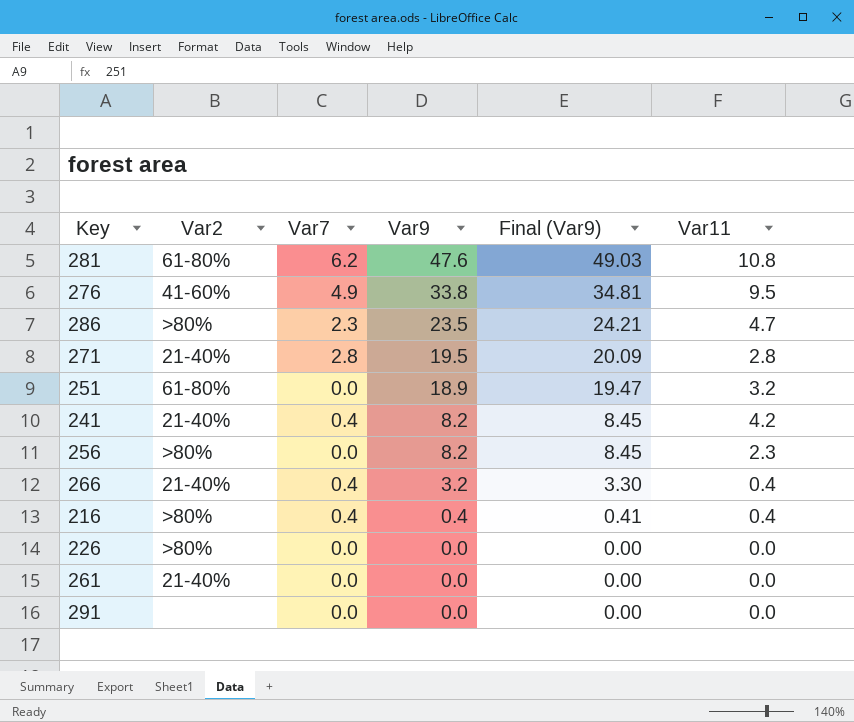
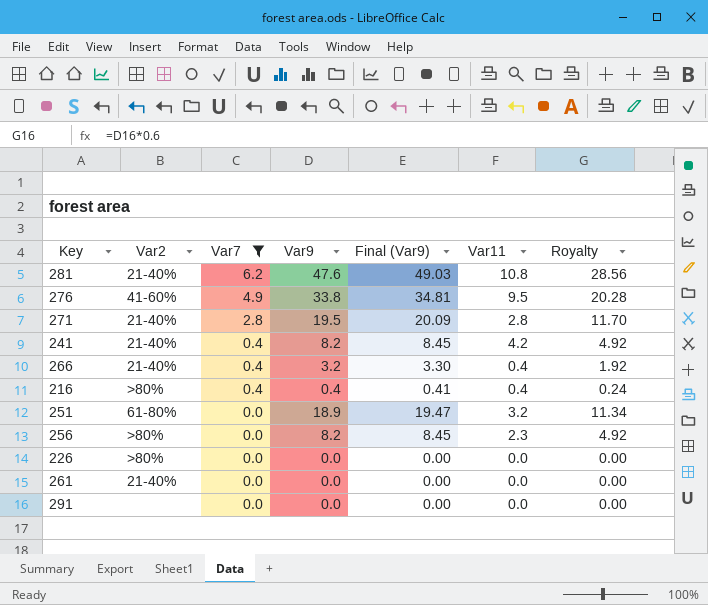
filter: none -> Var7 != 2.3
row order: Var9 descending -> Var7 descending
column Royalty | formula: none -> [Var9] * 0.6
281 | Var2: 61-80% -> 21-40%

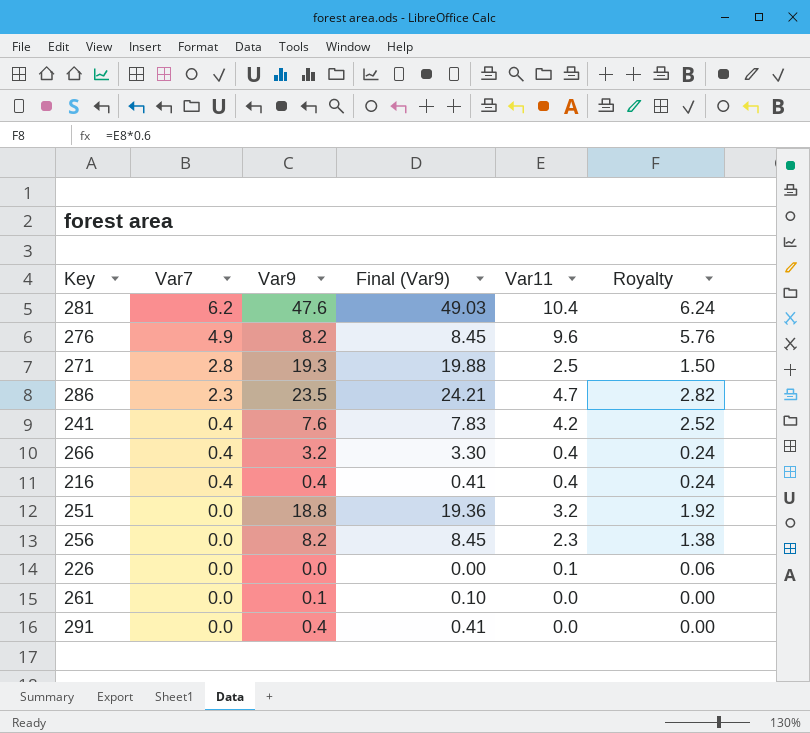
filter: Var7 != 2.3 -> none
column Var2 | position: 2 -> none
column Royalty | formula: [Var9] * 0.6 -> [Var11] * 0.6
281 | Var11: 10.8 -> 10.4
276 | Var9: 33.8 -> 8.2
276 | Final (Var9): 34.81 -> 8.45
276 | Var11: 9.5 -> 9.6
271 | Var9: 19.5 -> 19.3
271 | Final (Var9): 20.09 -> 19.88
271 | Var11: 2.8 -> 2.5
241 | Var9: 8.2 -> 7.6
241 | Final (Var9): 8.45 -> 7.83
251 | Var9: 18.9 -> 18.8
251 | Final (Var9): 19.47 -> 19.36
226 | Var11: 0.0 -> 0.1
261 | Var9: 0.0 -> 0.1
261 | Final (Var9): 0.00 -> 0.10
291 | Var9: 0.0 -> 0.4
291 | Final (Var9): 0.00 -> 0.41

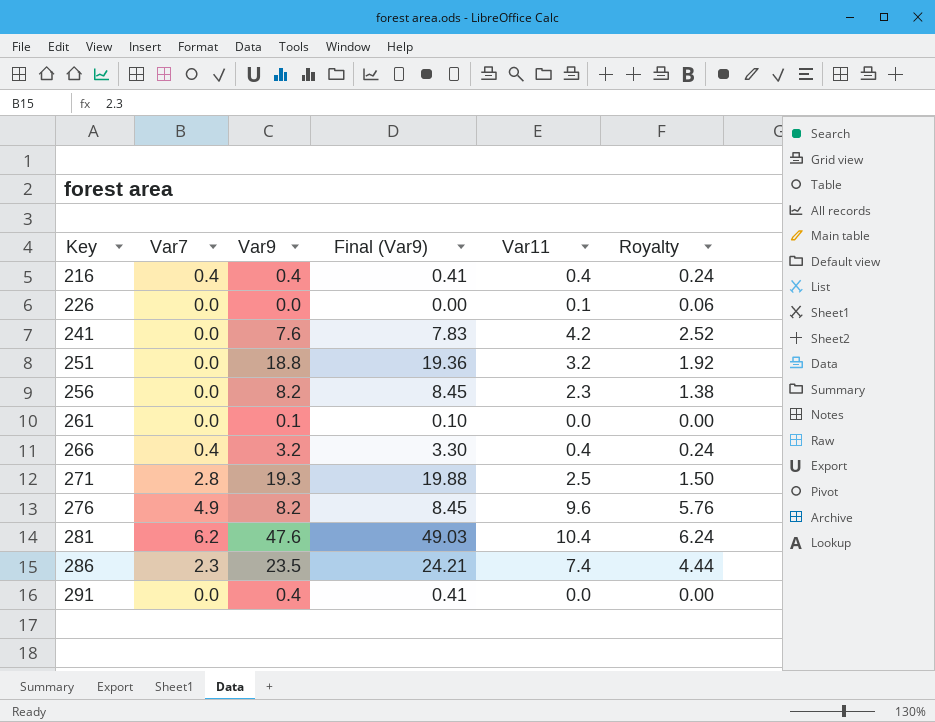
row order: Var7 descending -> Key ascending
241 | Var7: 0.4 -> 0.0
286 | Var11: 4.7 -> 7.4
286 | Royalty: 2.82 -> 4.44

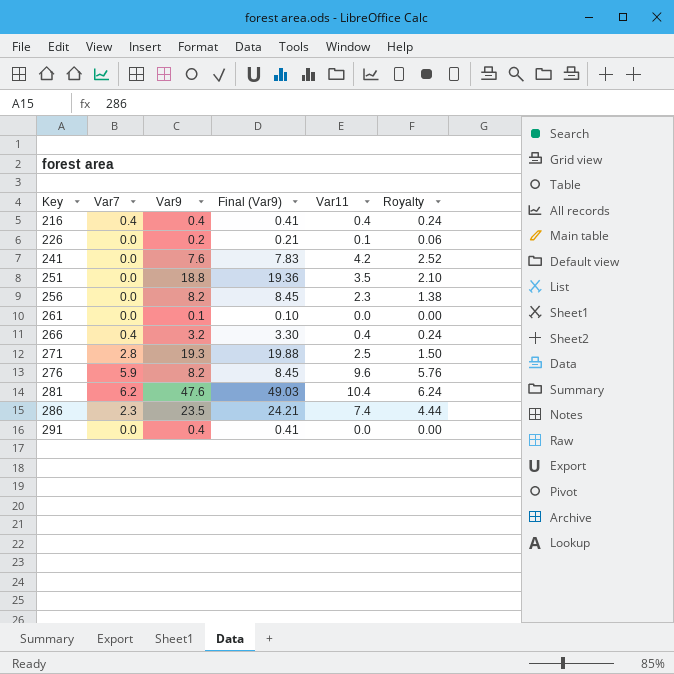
226 | Var9: 0.0 -> 0.2
226 | Final (Var9): 0.00 -> 0.21
251 | Var11: 3.2 -> 3.5
251 | Royalty: 1.92 -> 2.10
276 | Var7: 4.9 -> 5.9

